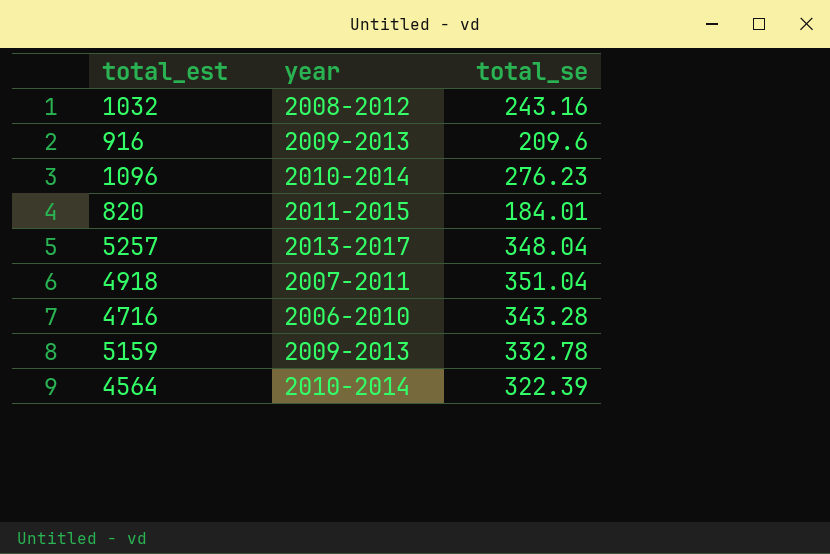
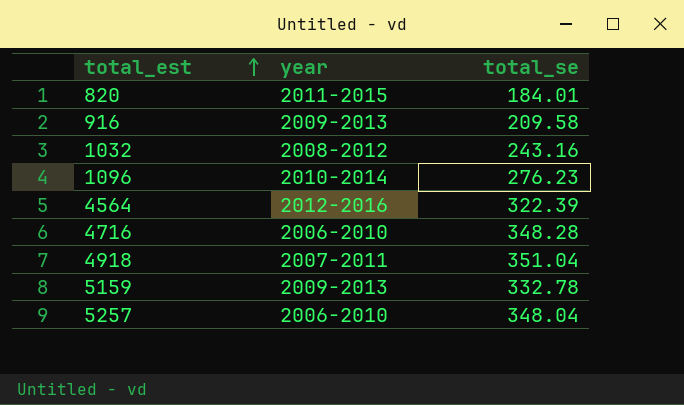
row order: none -> total_est ascending
916 | total_se: 209.6 -> 209.58
4564 | year: 2010-2014 -> 2012-2016
4716 | total_se: 343.28 -> 348.28
5257 | year: 2013-2017 -> 2006-2010

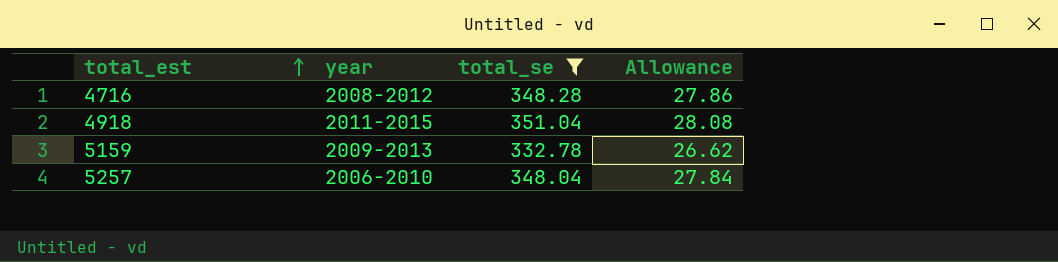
filter: none -> total_se >= 332.78
column Allowance | formula: none -> [total_se] * 0.08
4716 | year: 2006-2010 -> 2008-2012
4918 | year: 2007-2011 -> 2011-2015

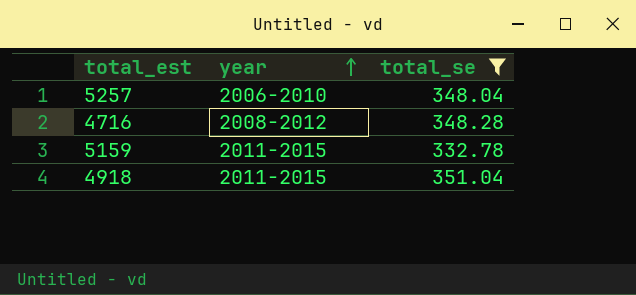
row order: total_est ascending -> year ascending
column Allowance | formula: [total_se] * 0.08 -> none
5159 | year: 2009-2013 -> 2011-2015

